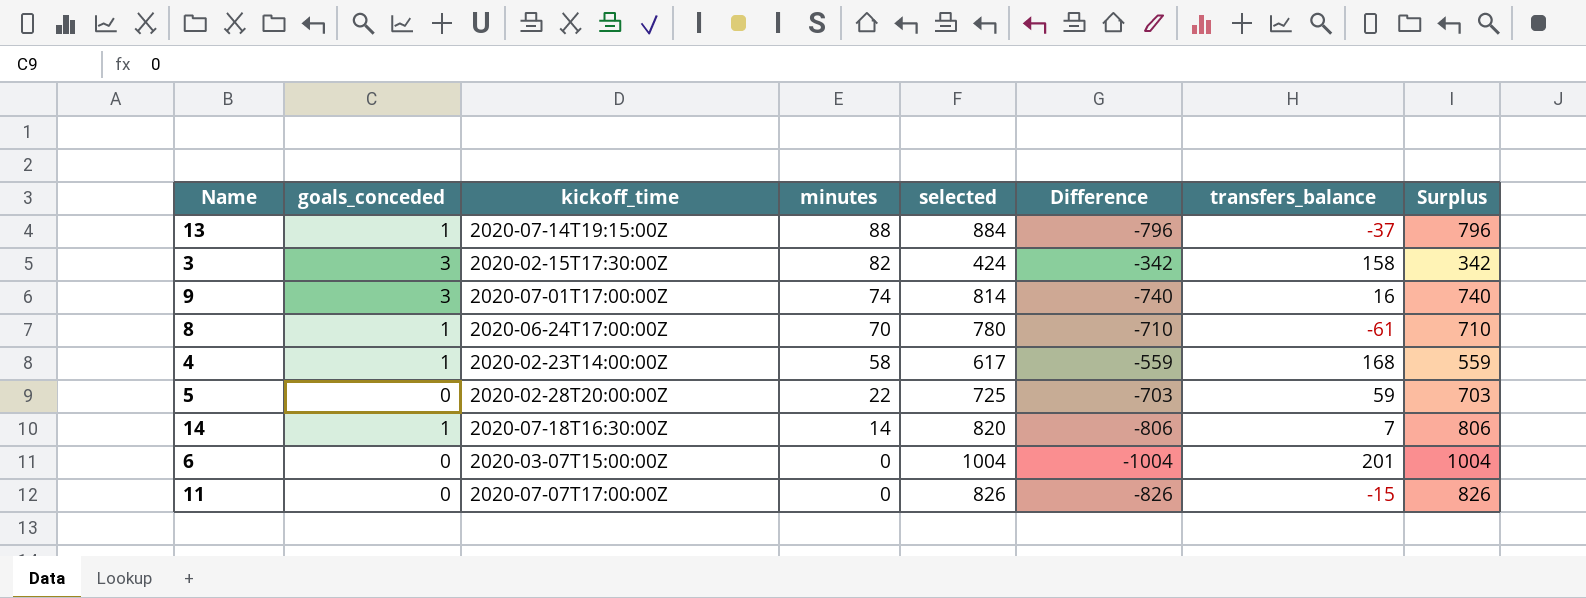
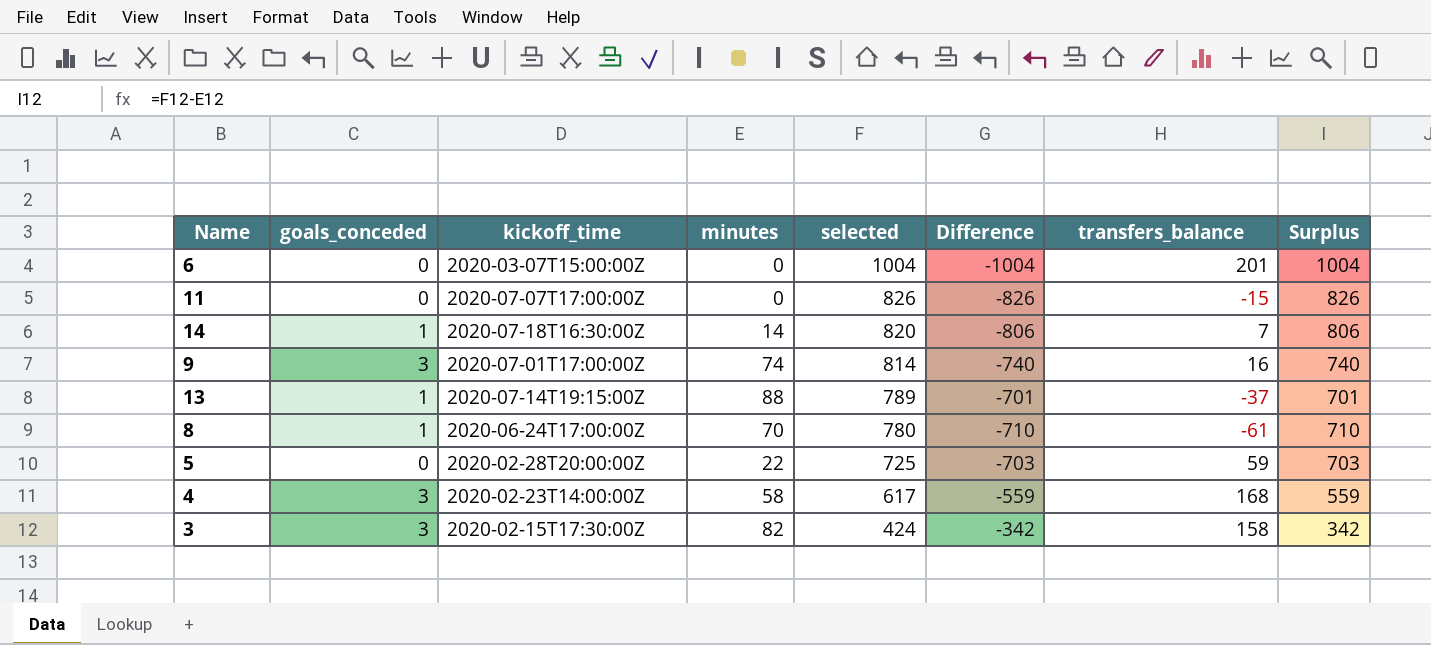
row order: minutes descending -> selected descending
13 | selected: 884 -> 789
13 | Difference: -796 -> -701
13 | Surplus: 796 -> 701
4 | goals_conceded: 1 -> 3

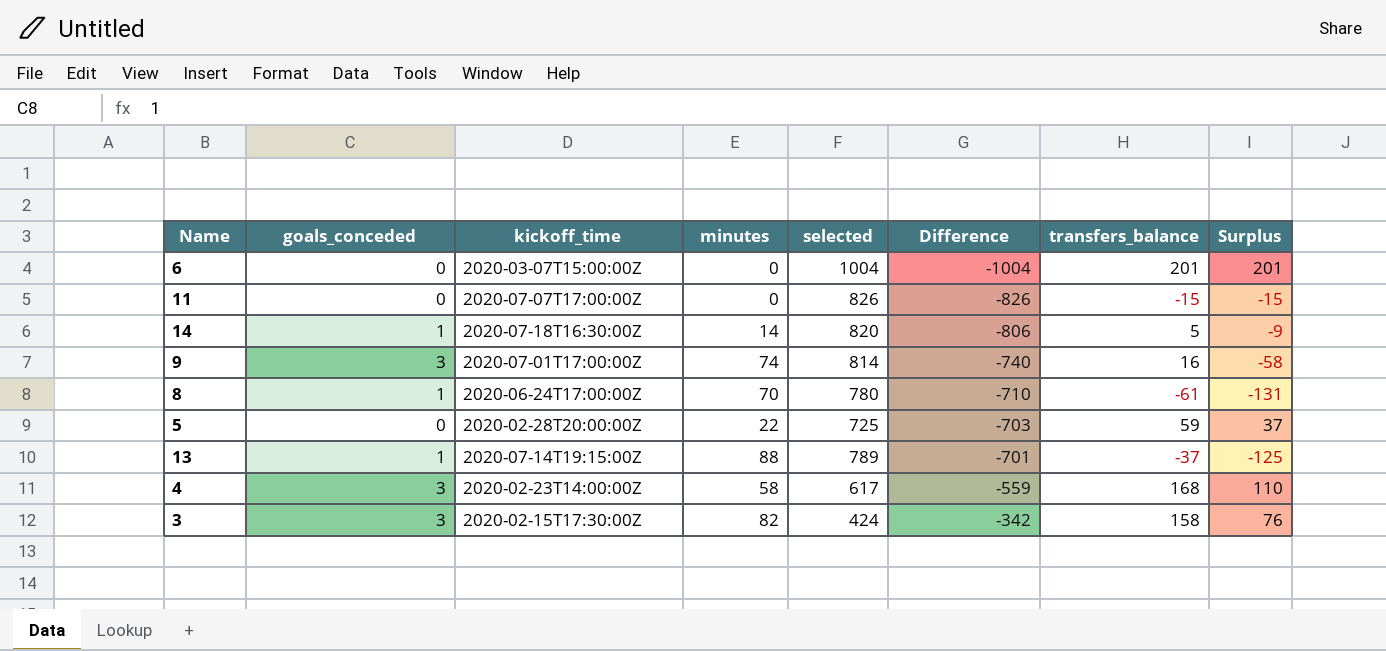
row order: selected descending -> Difference ascending
column Surplus | formula: [selected] - [minutes] -> [transfers_balance] - [minutes]
14 | transfers_balance: 7 -> 5

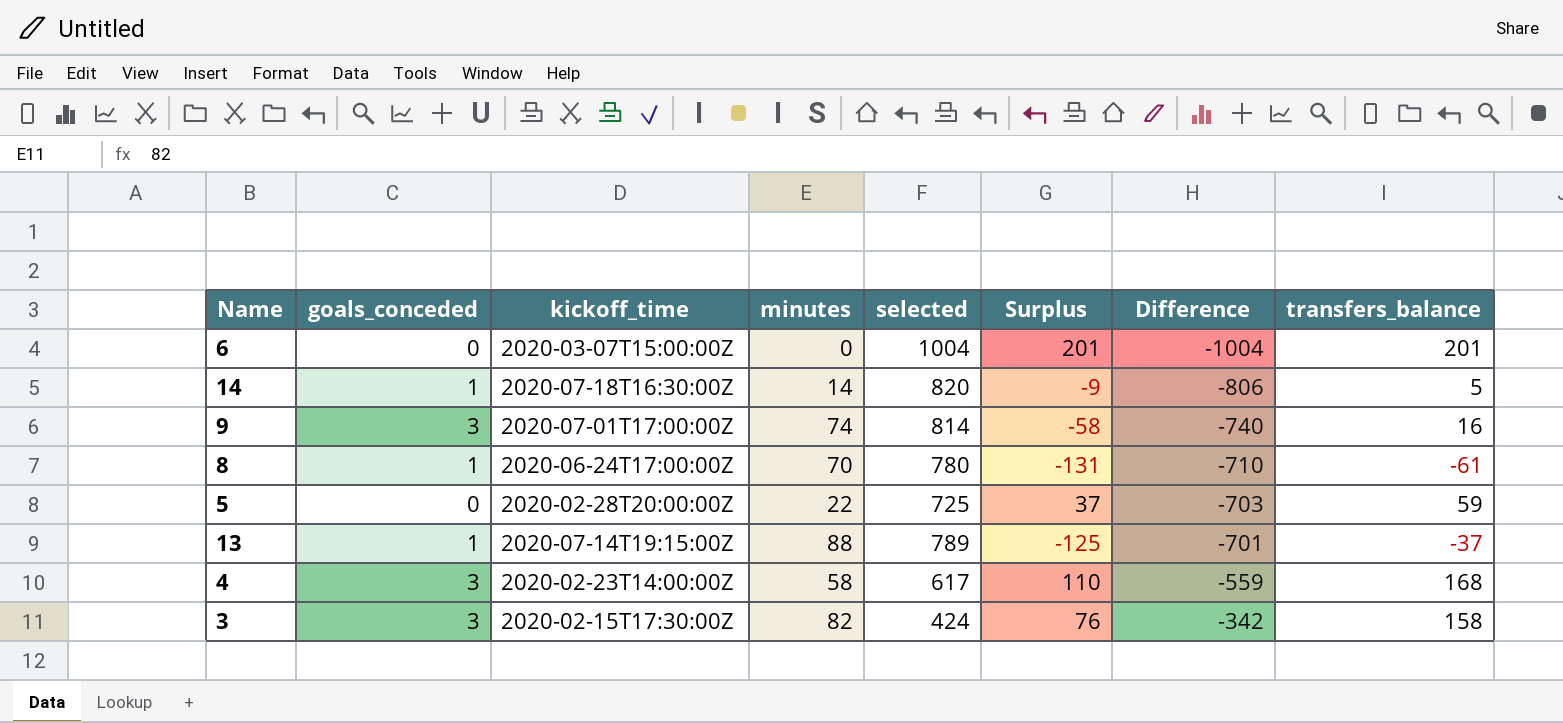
column Surplus | position: 8 -> 6
row 11: 0 | 2020-07-07T17:00:00Z | 0 | 826 | -826 | -15 | -15 -> none

